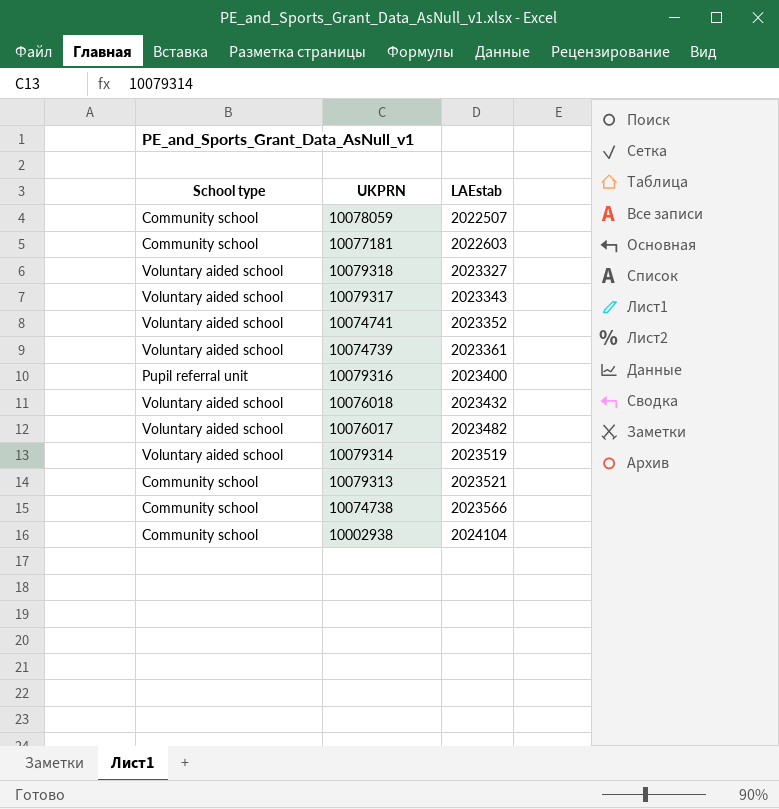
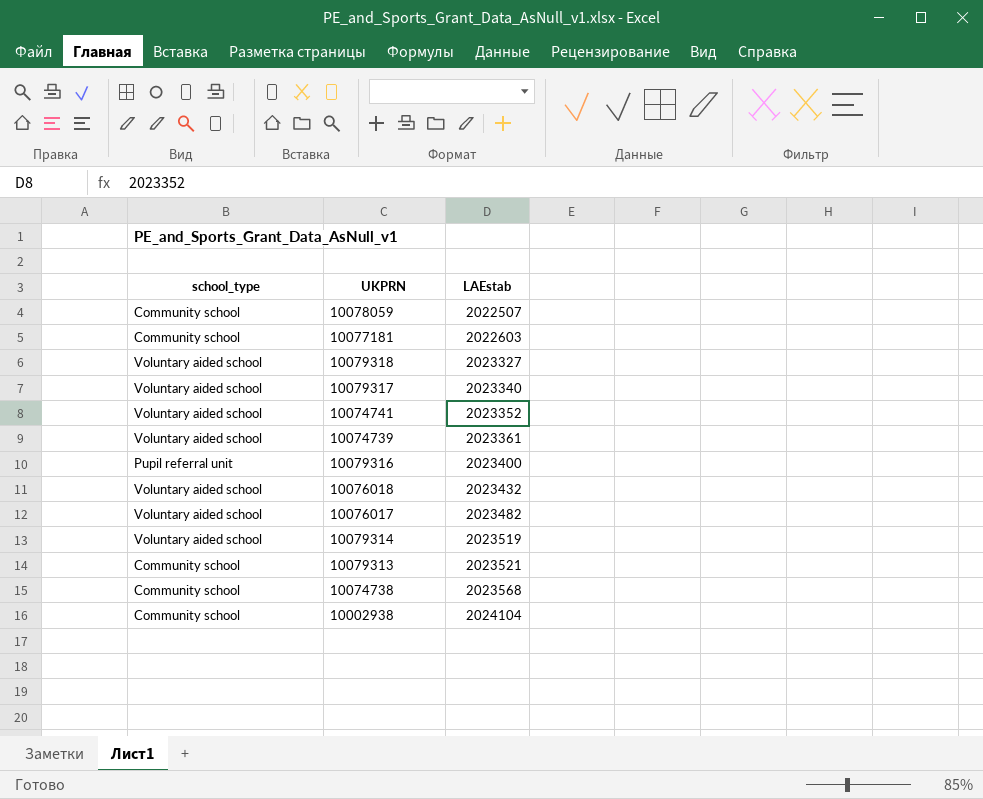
column name: School type -> school_type
10079317 | LAEstab: 2023343 -> 2023340
10074738 | LAEstab: 2023566 -> 2023568

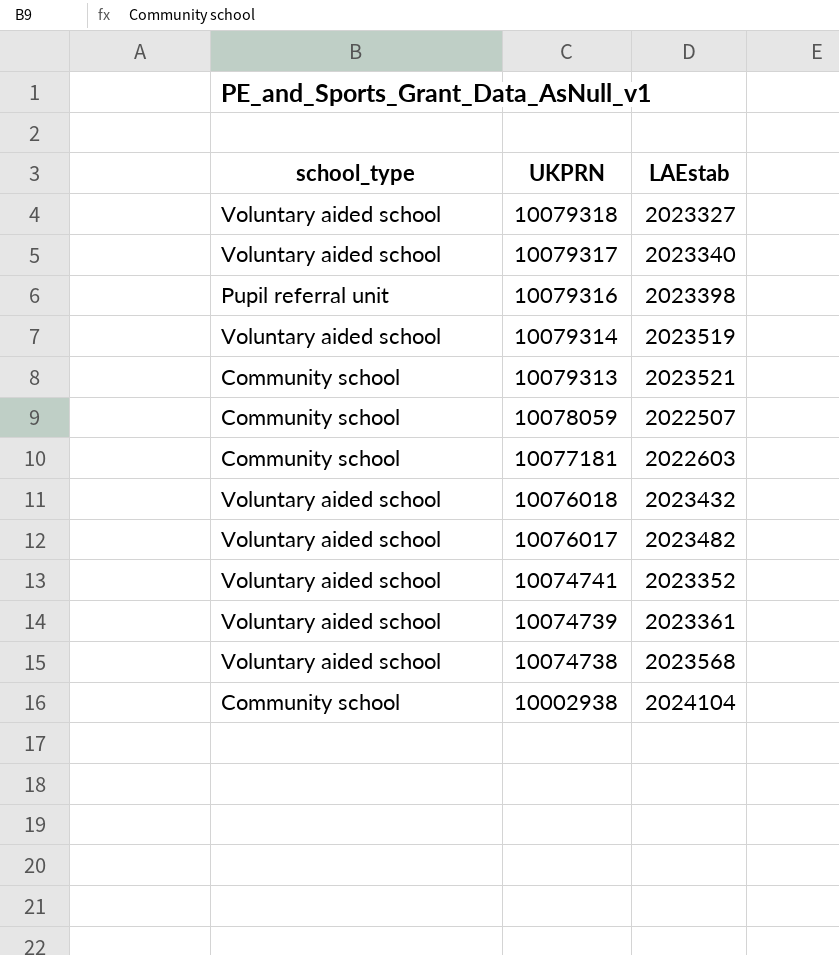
row order: LAEstab ascending -> UKPRN descending
10079316 | LAEstab: 2023400 -> 2023398
10074738 | school_type: Community school -> Voluntary aided school

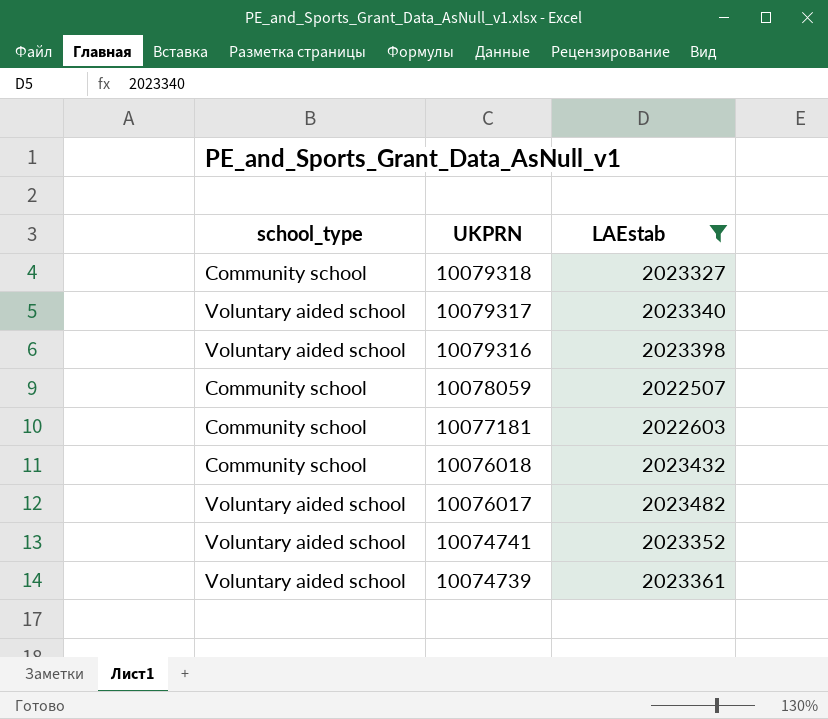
filter: none -> LAEstab <= 2023482
10079318 | school_type: Voluntary aided school -> Community school
10079316 | school_type: Pupil referral unit -> Voluntary aided school
10076018 | school_type: Voluntary aided school -> Community school

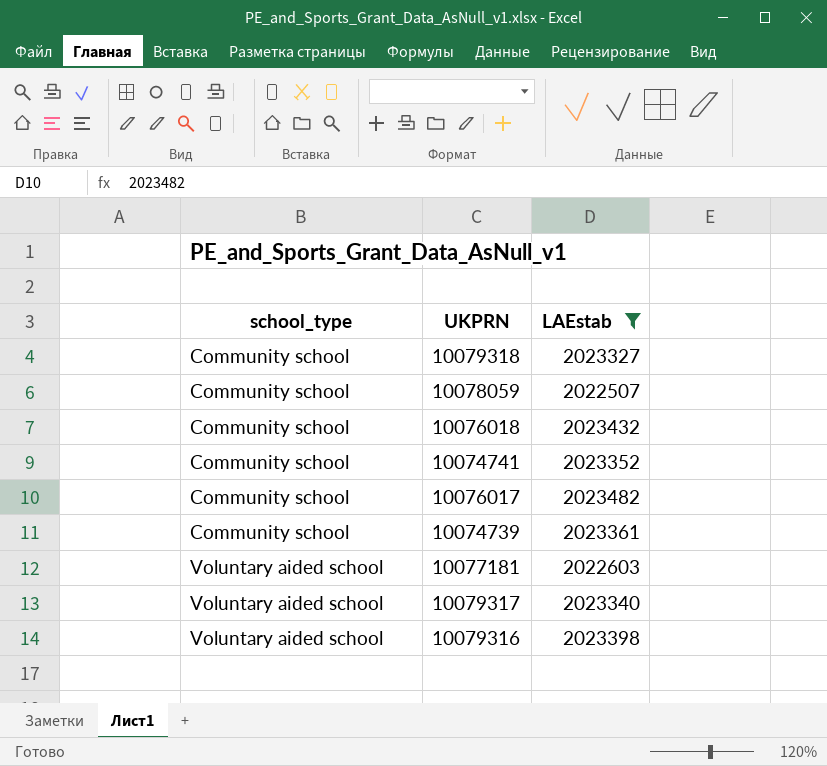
row order: UKPRN descending -> school_type ascending
10074741 | school_type: Voluntary aided school -> Community school
10076017 | school_type: Voluntary aided school -> Community school
10074739 | school_type: Voluntary aided school -> Community school
10077181 | school_type: Community school -> Voluntary aided school

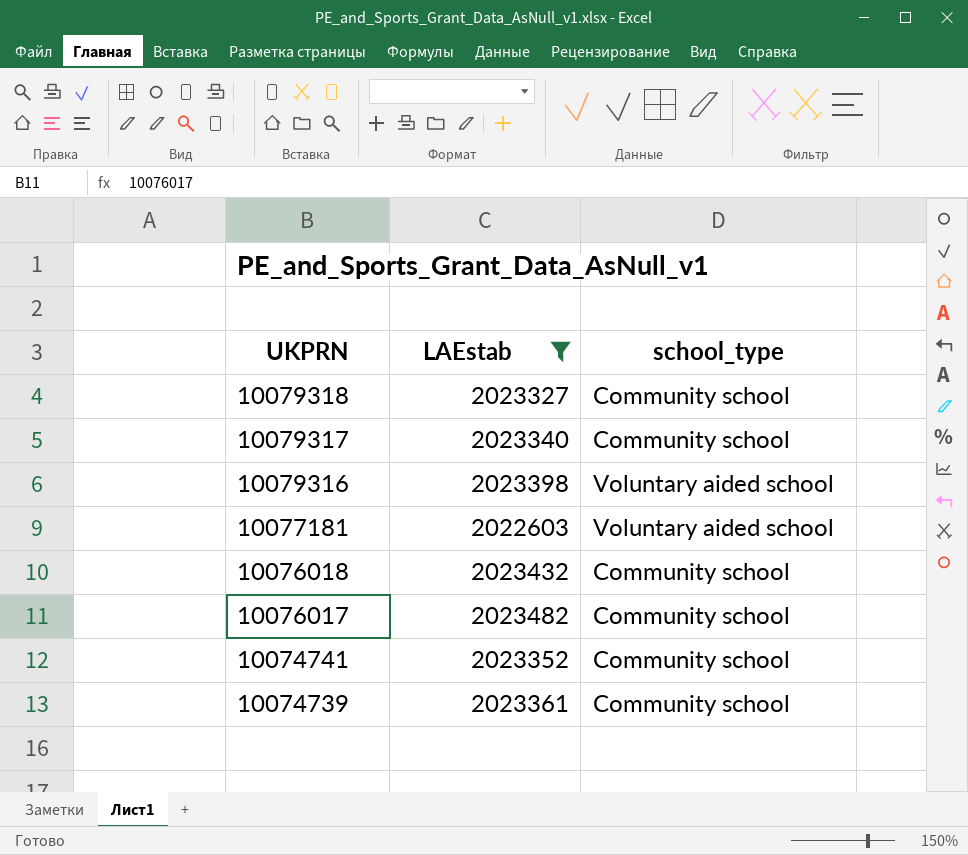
row order: school_type ascending -> UKPRN descending
column school_type | position: 1 -> 3
row 10078059: Community school | 2022507 -> none
10079317 | school_type: Voluntary aided school -> Community school

